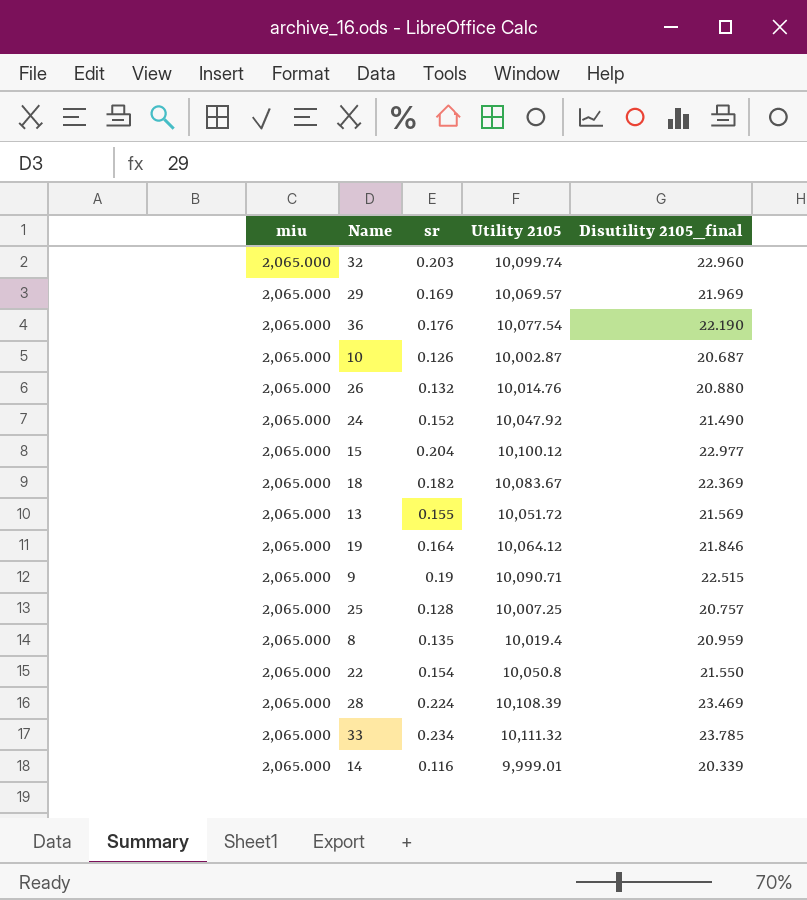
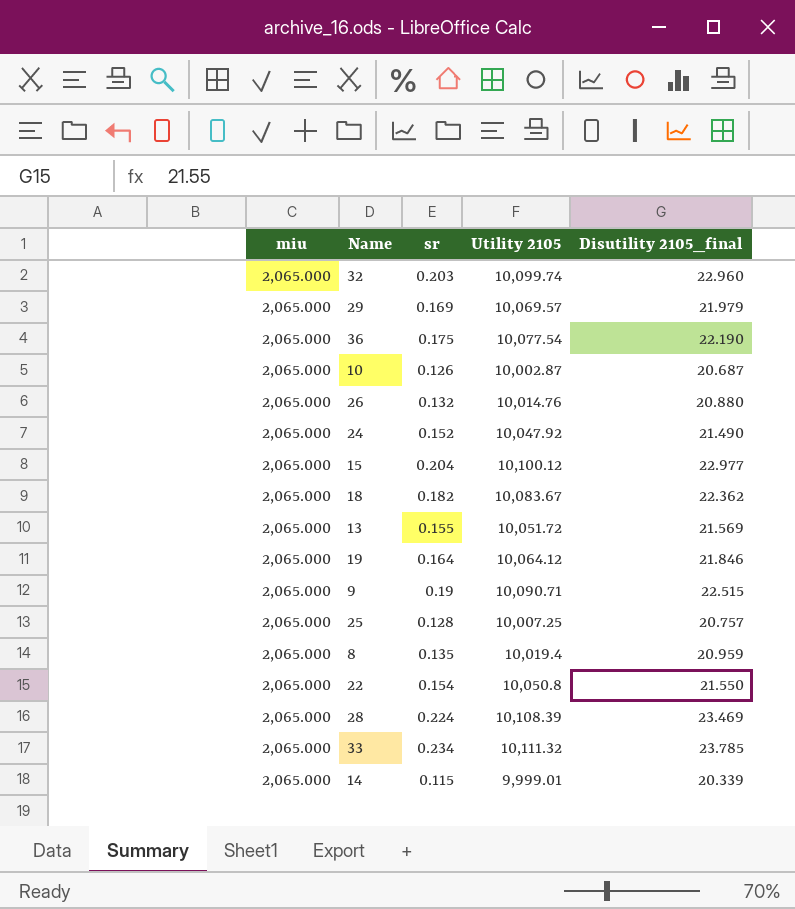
29 | Disutility 2105_final: 21.969 -> 21.979
36 | sr: 0.176 -> 0.175
18 | Disutility 2105_final: 22.369 -> 22.362
14 | sr: 0.116 -> 0.115

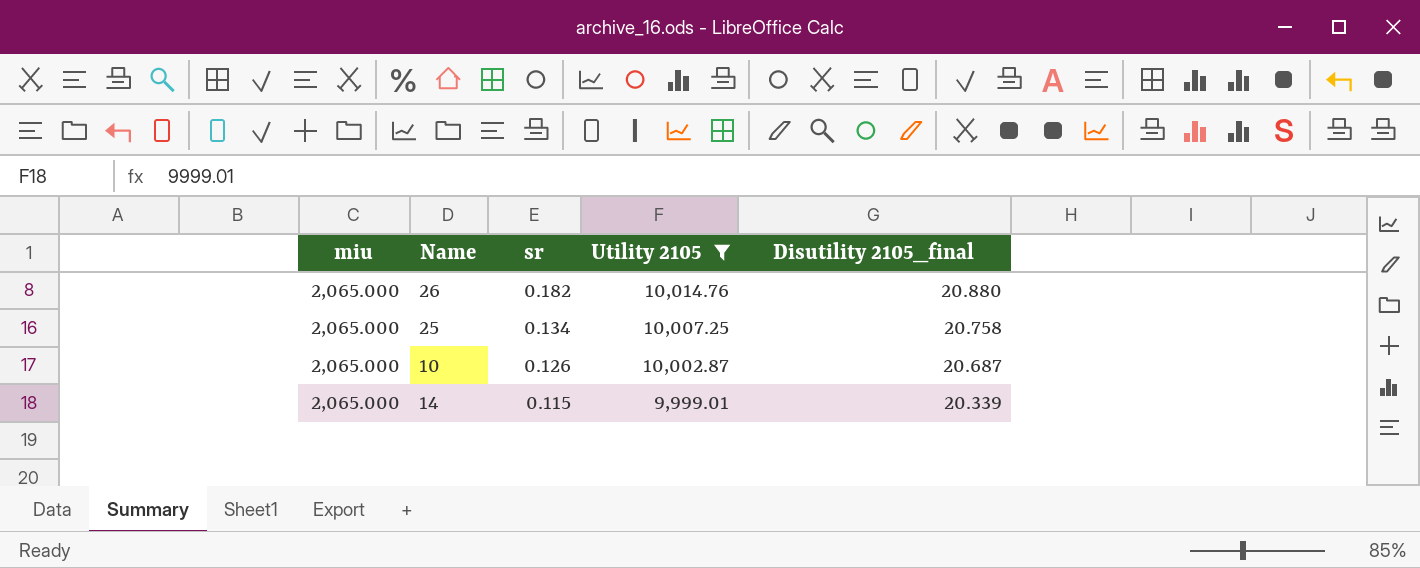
filter: none -> Utility 2105 <= 10,014.76
row order: none -> sr descending
26 | sr: 0.132 -> 0.182
25 | sr: 0.128 -> 0.134
25 | Disutility 2105_final: 20.757 -> 20.758

